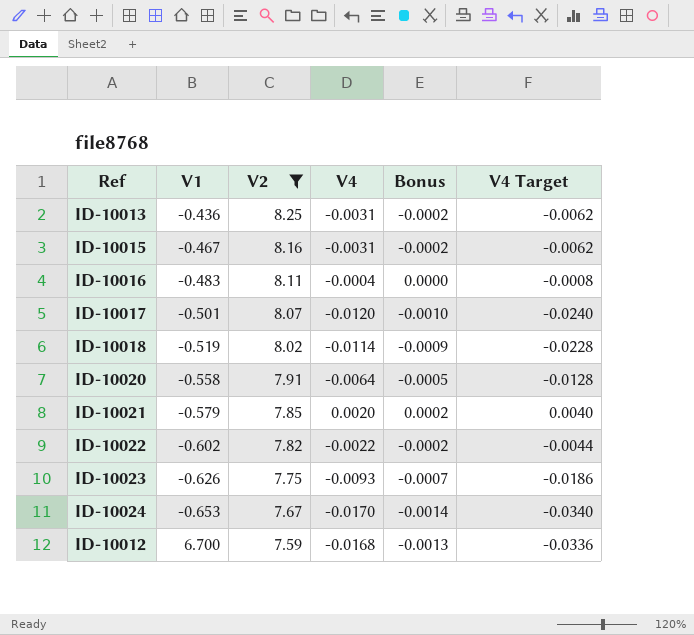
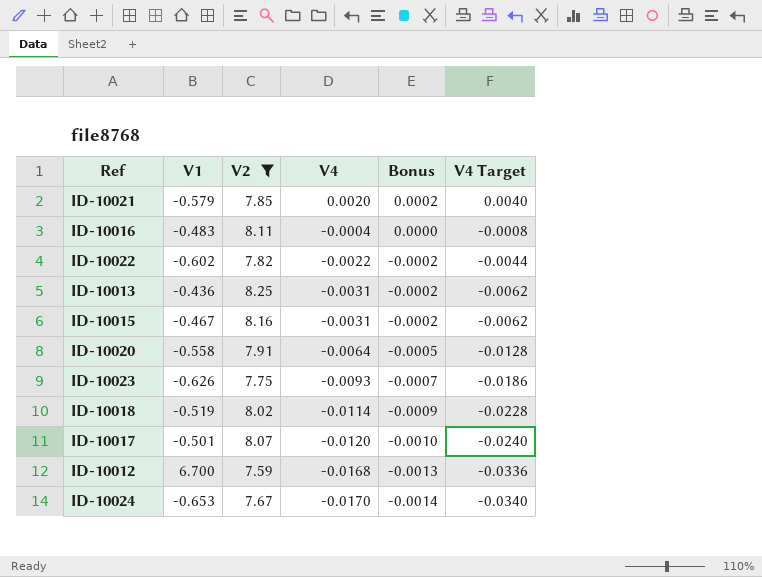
row order: V2 descending -> V4 descending

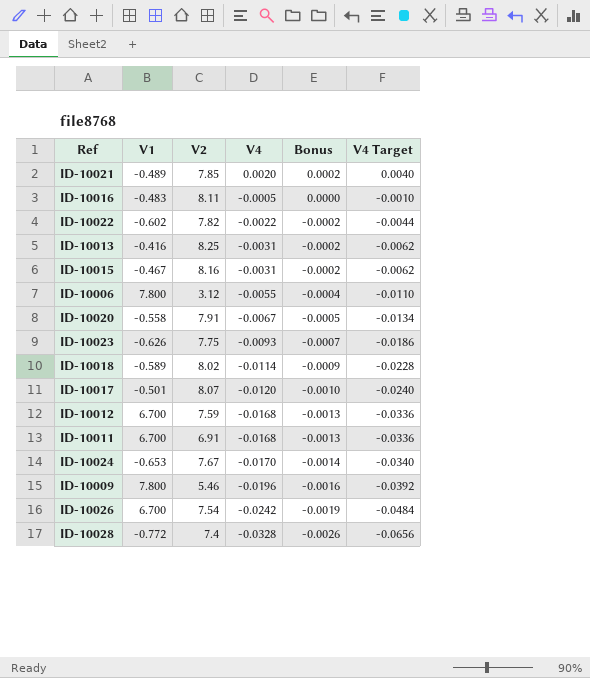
filter: V2 >= 7.59 -> none
ID-10021 | V1: -0.579 -> -0.489
ID-10016 | V4: -0.0004 -> -0.0005
ID-10016 | V4 Target: -0.0008 -> -0.0010
ID-10013 | V1: -0.436 -> -0.416
ID-10020 | V4: -0.0064 -> -0.0067
ID-10020 | V4 Target: -0.0128 -> -0.0134
ID-10018 | V1: -0.519 -> -0.589

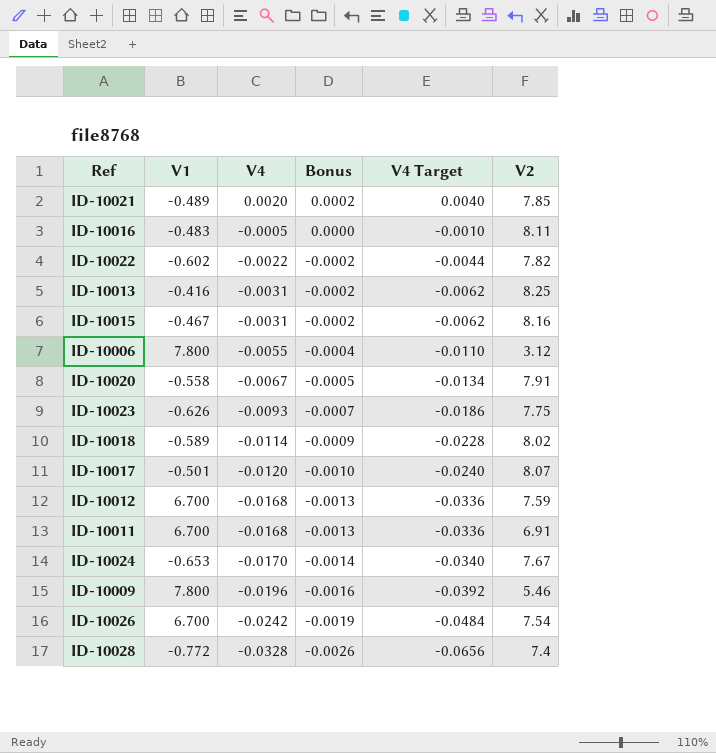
column V2 | position: 3 -> 6

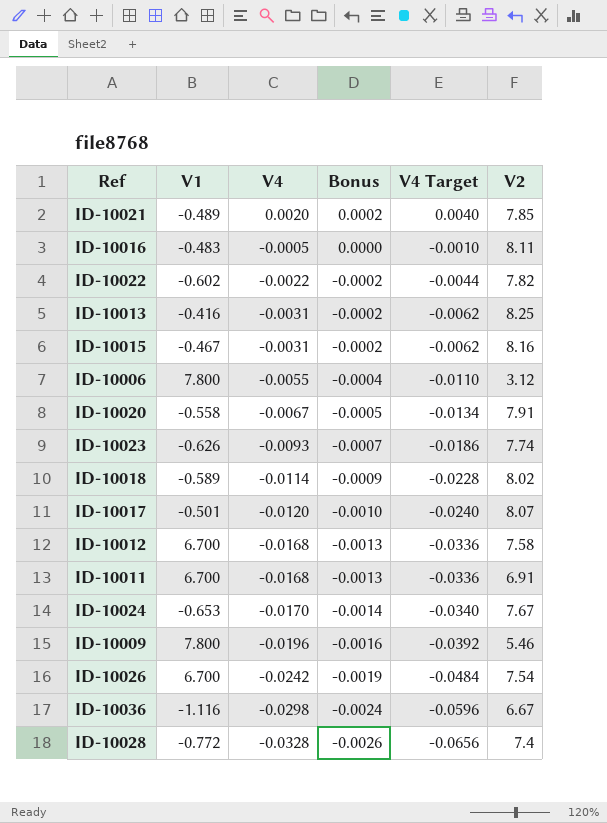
ID-10023 | V2: 7.75 -> 7.74
ID-10012 | V2: 7.59 -> 7.58
row ID-10036: none -> -1.116 | -0.0298 | -0.0024 | -0.0596 | 6.67

